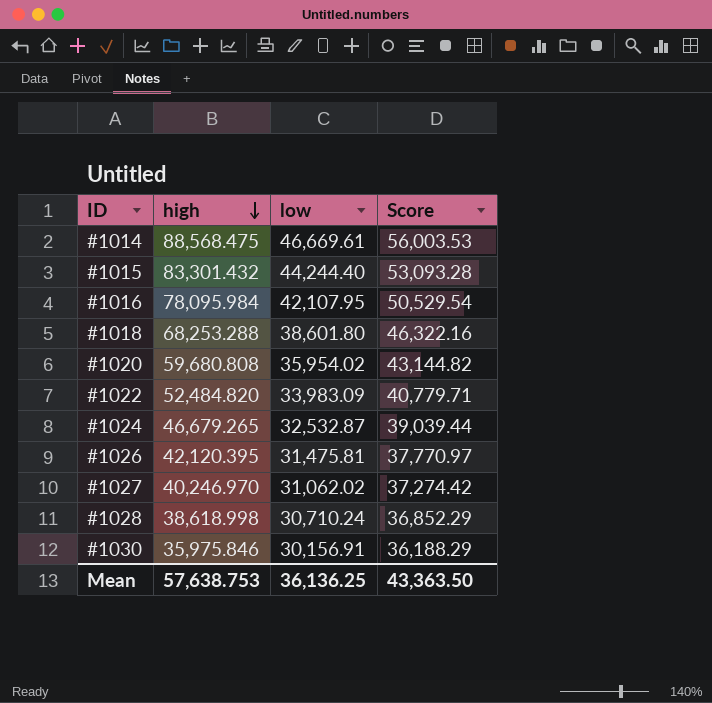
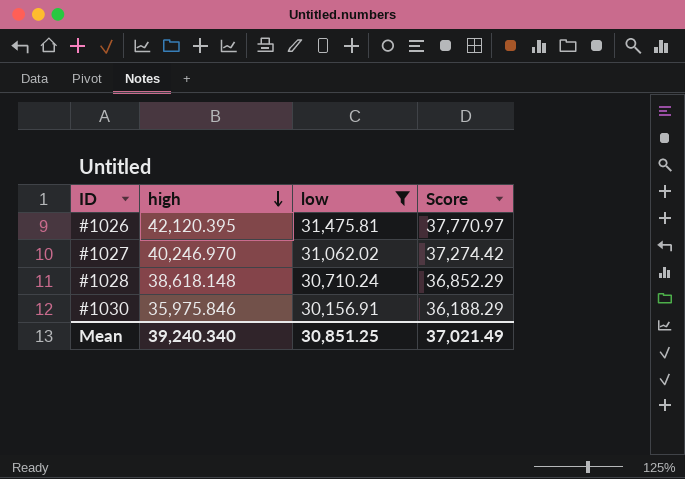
filter: none -> low <= 31,475.81
#1028 | high: 38,618.998 -> 38,618.148
Mean | high: 57,638.753 -> 39,240.340
Mean | low: 36,136.25 -> 30,851.25
Mean | Score: 43,363.50 -> 37,021.49

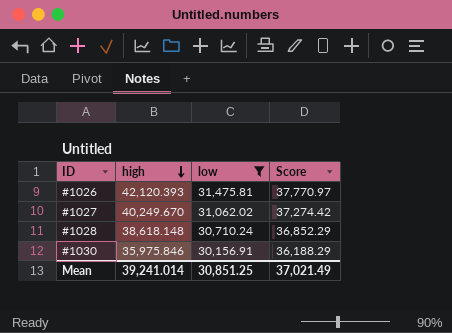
#1026 | high: 42,120.395 -> 42,120.393
#1027 | high: 40,246.970 -> 40,249.670
Mean | high: 39,240.340 -> 39,241.014

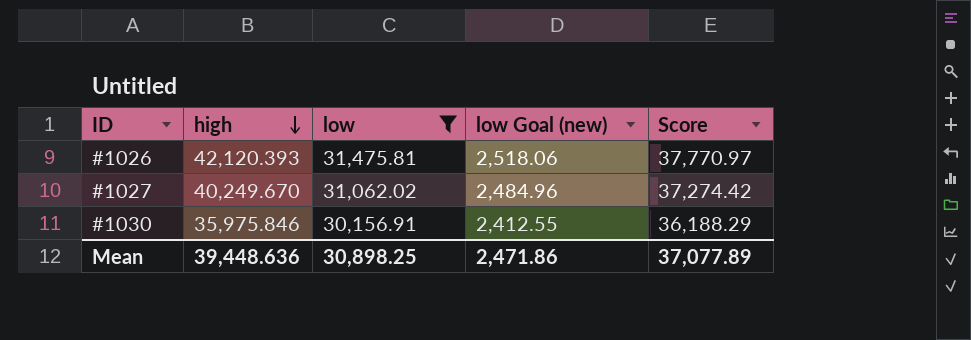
column low Goal (new) | formula: none -> [low] * 0.08
row #1028: 38,618.148 | 30,710.24 | 36,852.29 -> none
Mean | high: 39,241.014 -> 39,448.636
Mean | low: 30,851.25 -> 30,898.25
Mean | Score: 37,021.49 -> 37,077.89

